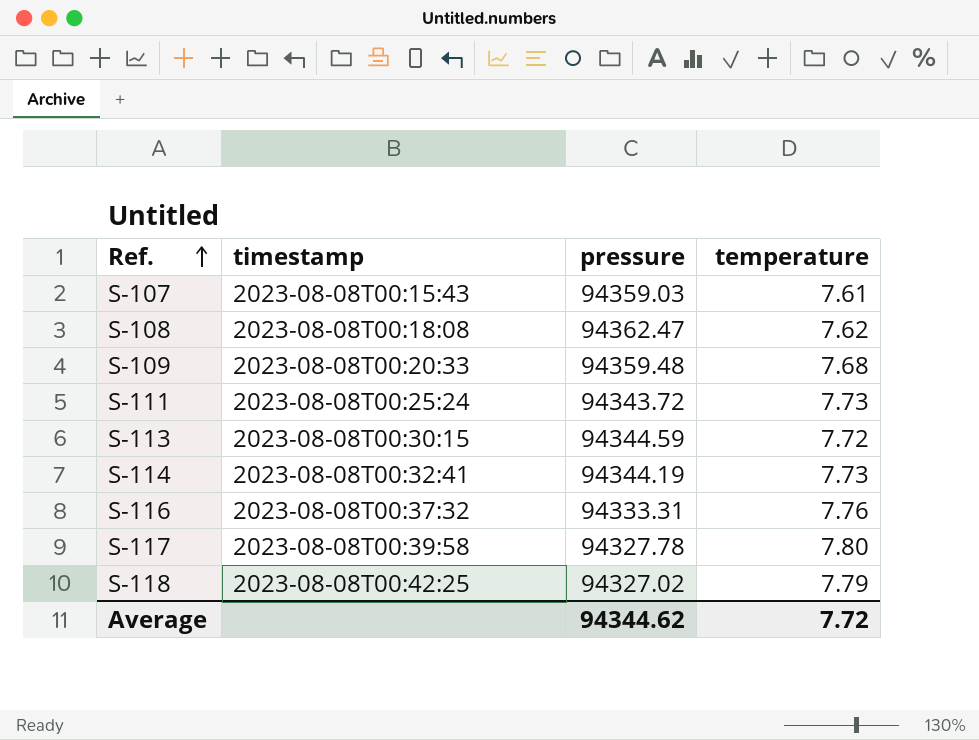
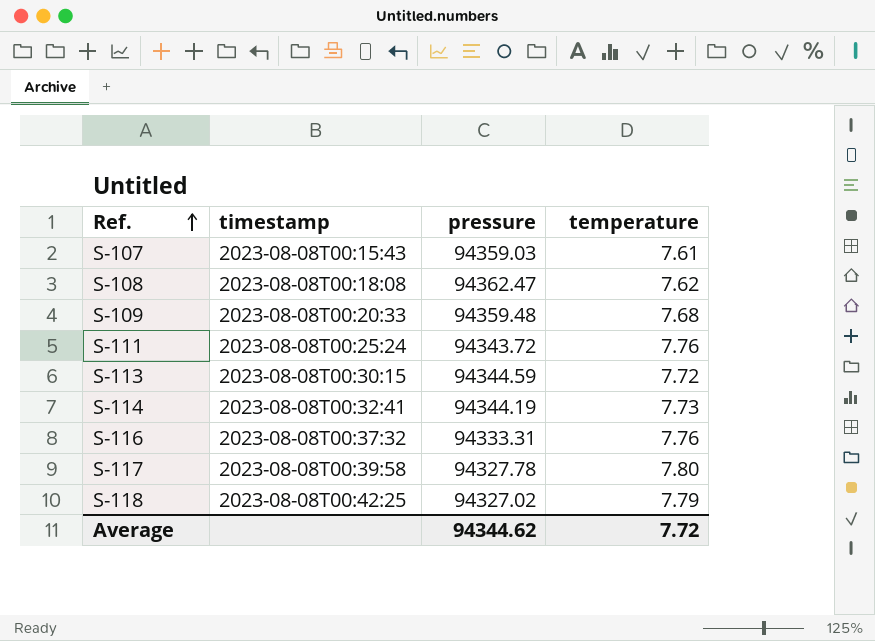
S-111 | temperature: 7.73 -> 7.76

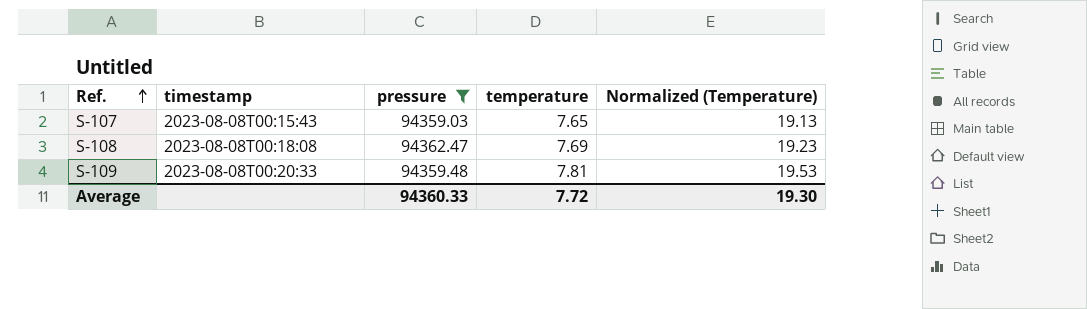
filter: none -> pressure >= 94359.03
column Normalized (Temperature) | formula: none -> [temperature] * 2.5
S-107 | temperature: 7.61 -> 7.65
S-108 | temperature: 7.62 -> 7.69
S-109 | temperature: 7.68 -> 7.81
Average | pressure: 94344.62 -> 94360.33

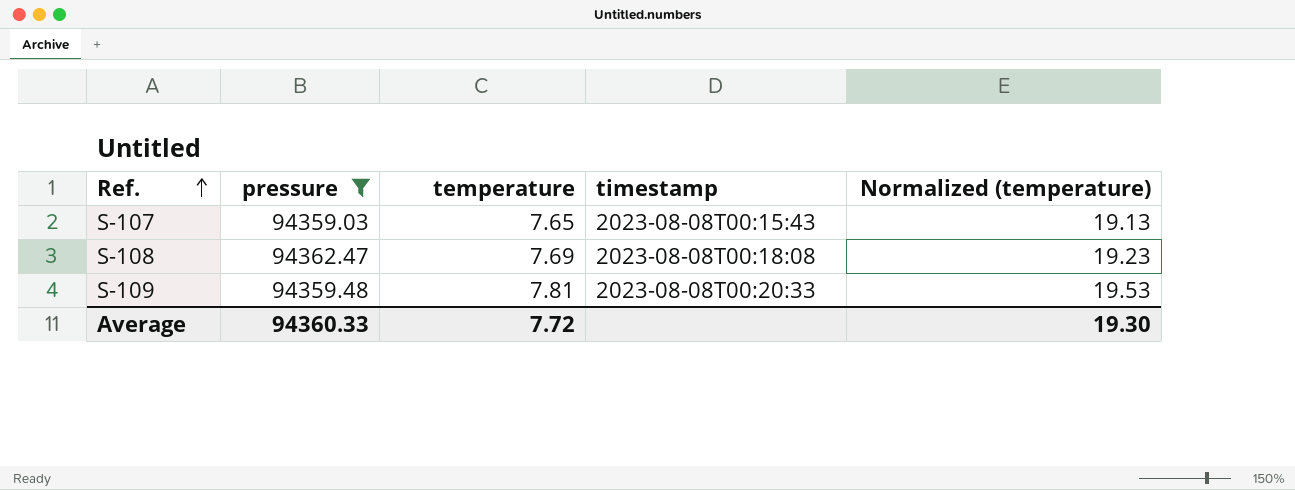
column timestamp | position: 2 -> 4
column name: Normalized (Temperature) -> Normalized (temperature)

